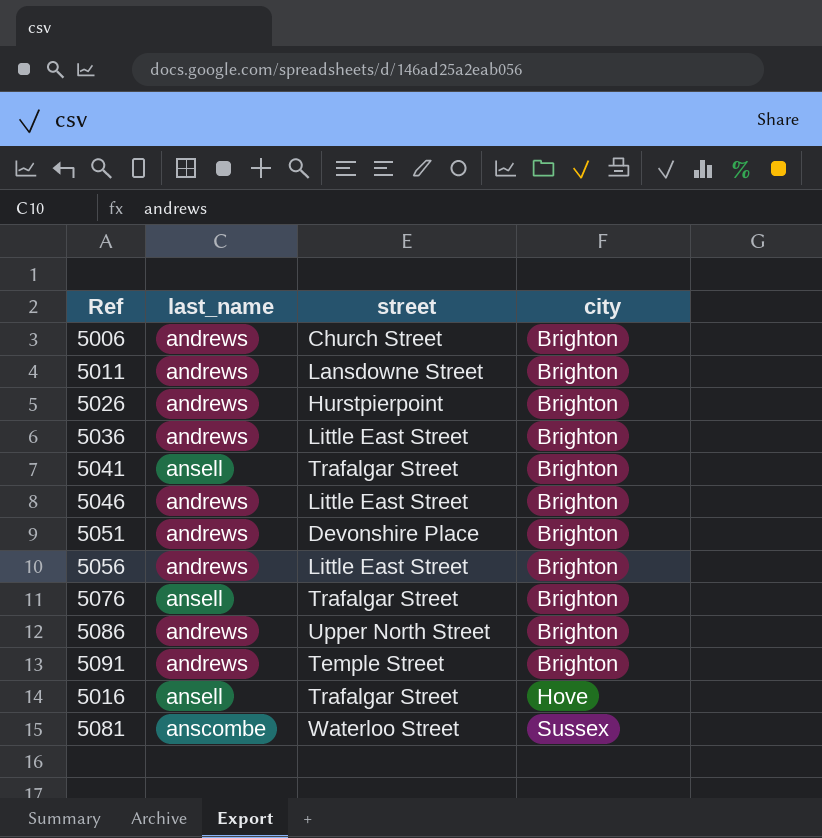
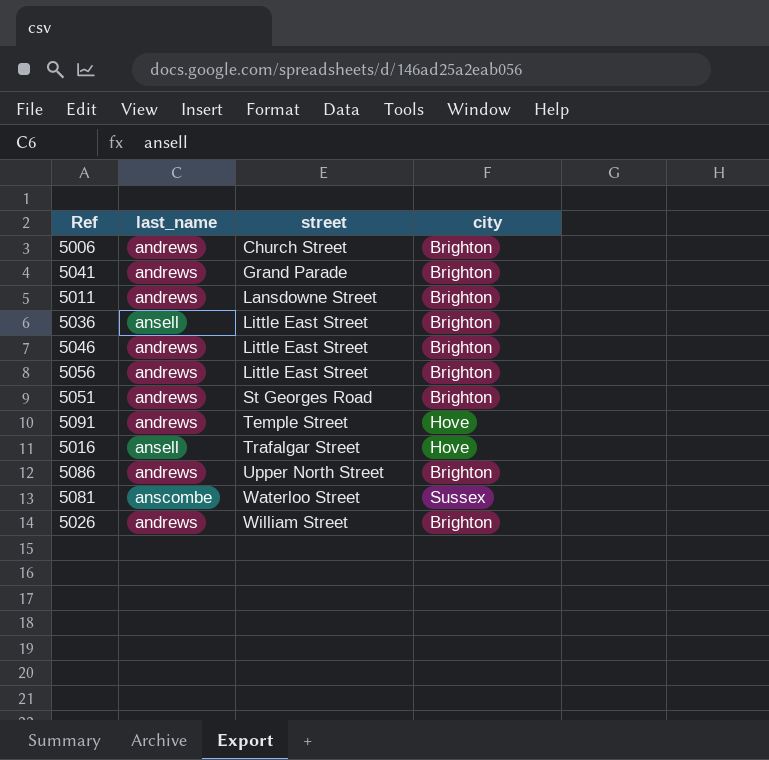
row order: city ascending -> street ascending
row 5076: ansell | Trafalgar Street | Brighton -> none
5041 | last_name: ansell -> andrews
5041 | street: Trafalgar Street -> Grand Parade
5036 | last_name: andrews -> ansell
5051 | street: Devonshire Place -> St Georges Road
5091 | city: Brighton -> Hove
5026 | street: Hurstpierpoint -> William Street

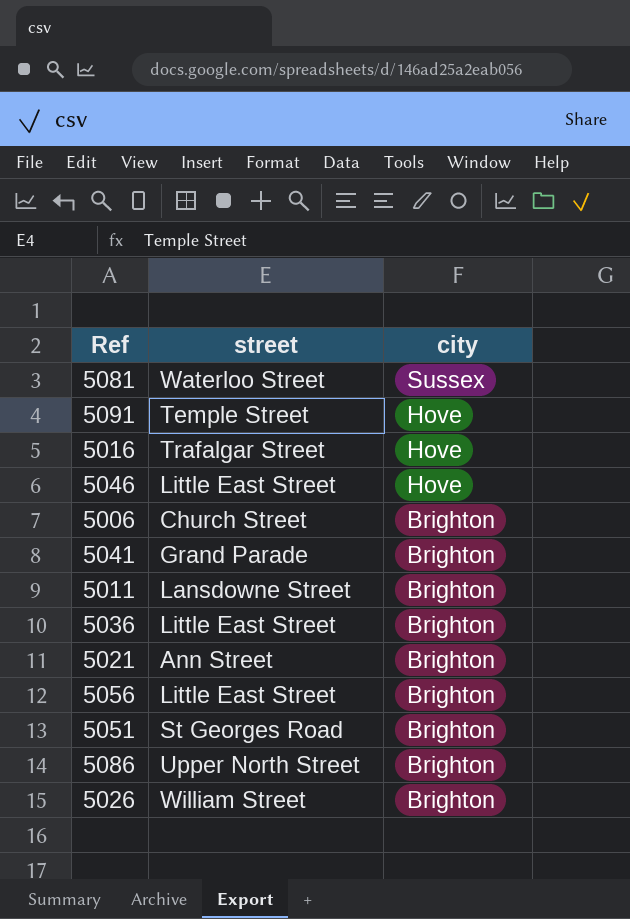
row order: street ascending -> city descending
column last_name | position: 2 -> none
5046 | city: Brighton -> Hove
row 5021: none -> Ann Street | Brighton

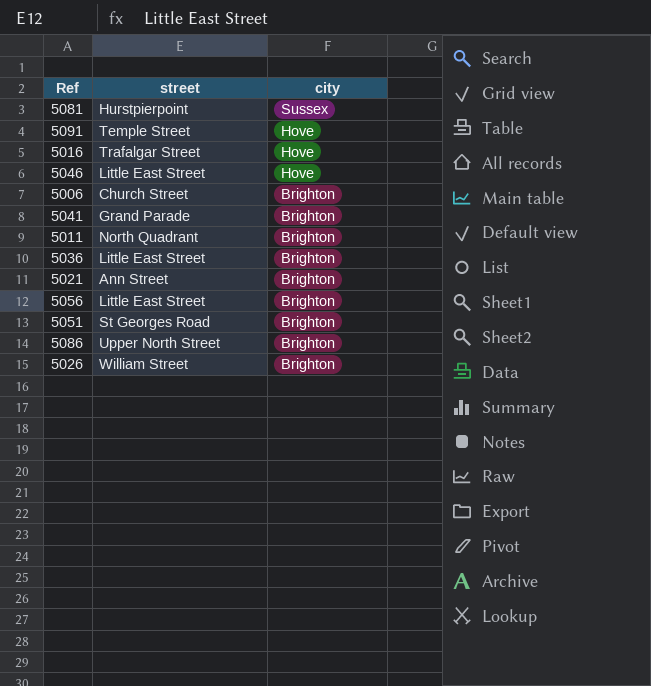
5081 | street: Waterloo Street -> Hurstpierpoint
5011 | street: Lansdowne Street -> North Quadrant

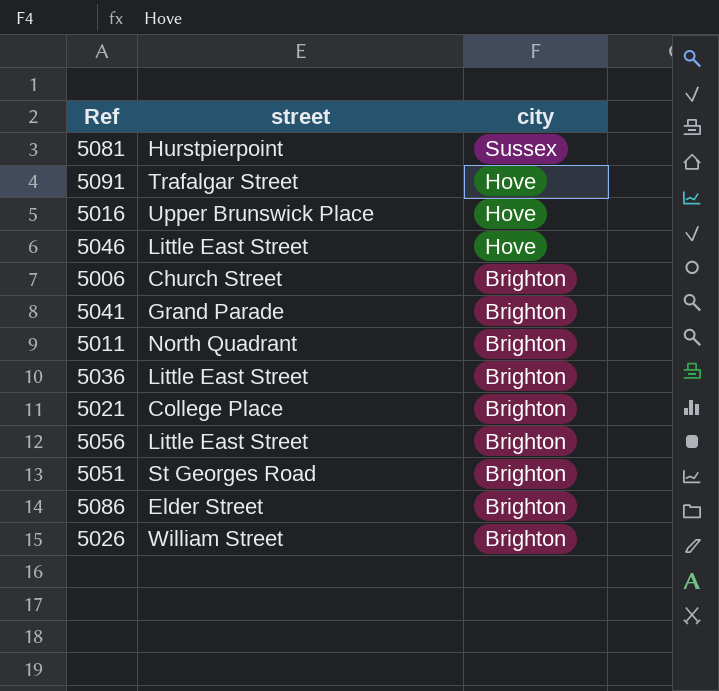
5091 | street: Temple Street -> Trafalgar Street
5016 | street: Trafalgar Street -> Upper Brunswick Place
5021 | street: Ann Street -> College Place
5086 | street: Upper North Street -> Elder Street

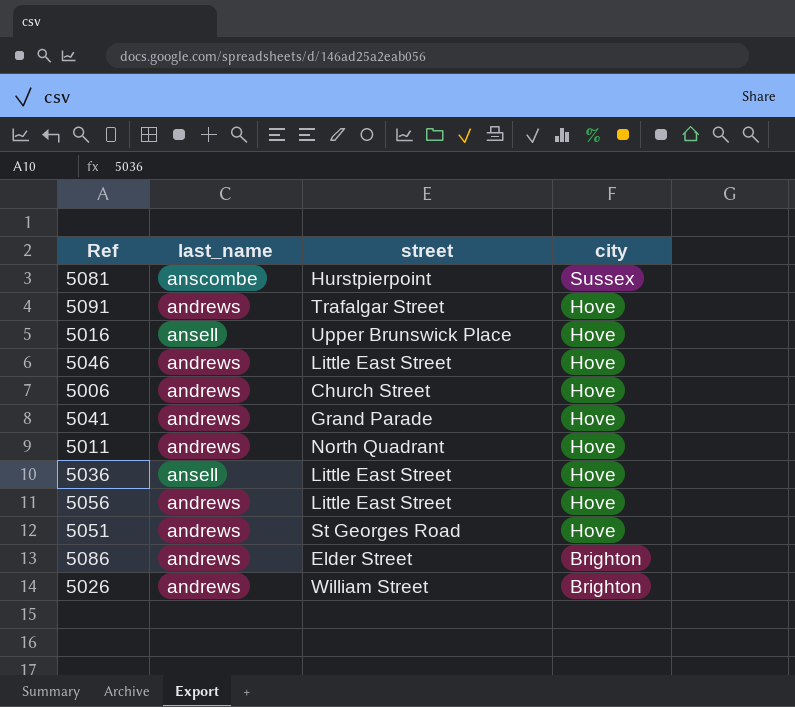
column last_name | position: none -> 2
row 5021: College Place | Brighton -> none
5006 | city: Brighton -> Hove
5041 | city: Brighton -> Hove
5011 | city: Brighton -> Hove
5036 | city: Brighton -> Hove
5056 | city: Brighton -> Hove
5051 | city: Brighton -> Hove

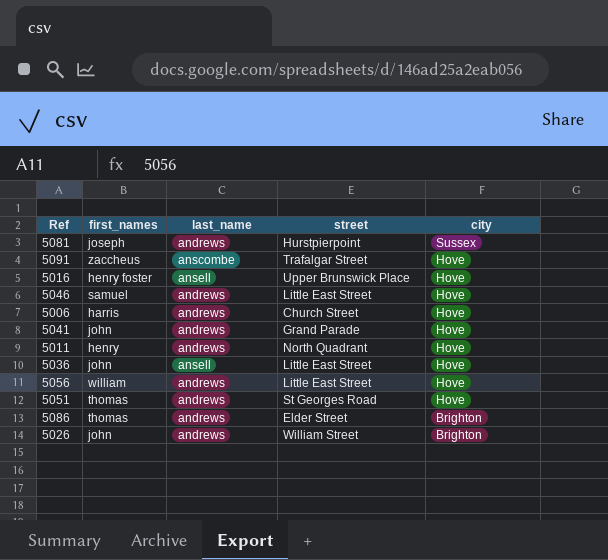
column first_names | position: none -> 2
5081 | last_name: anscombe -> andrews
5091 | last_name: andrews -> anscombe

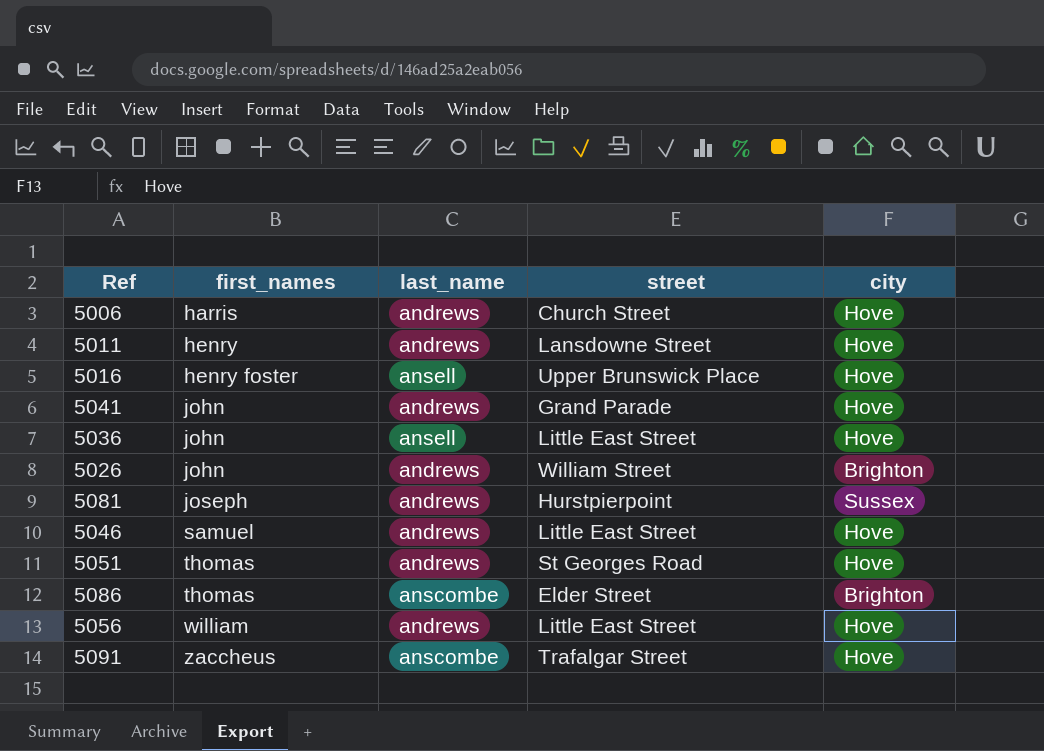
row order: city descending -> first_names ascending
5011 | street: North Quadrant -> Lansdowne Street
5086 | last_name: andrews -> anscombe

